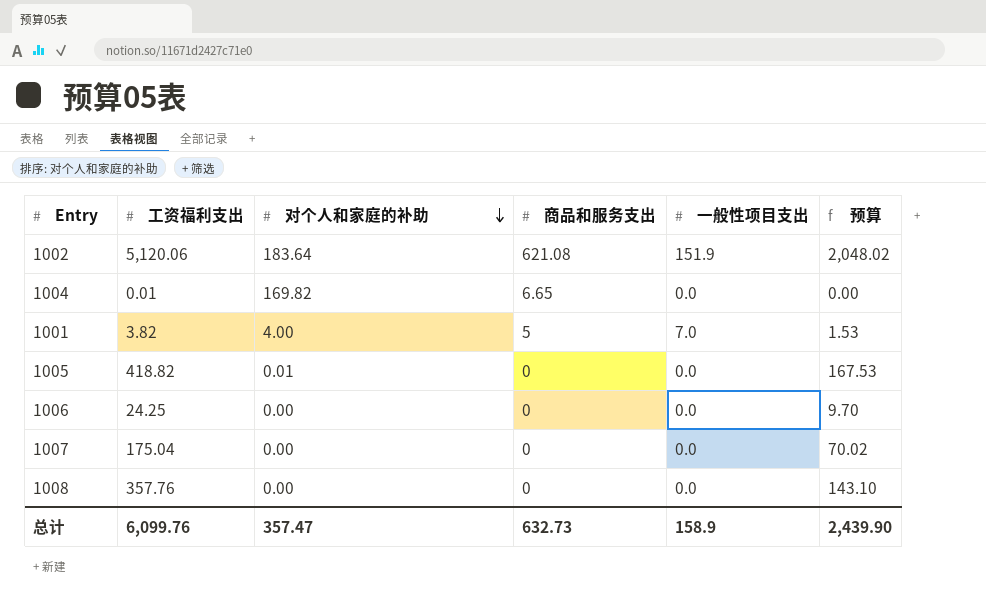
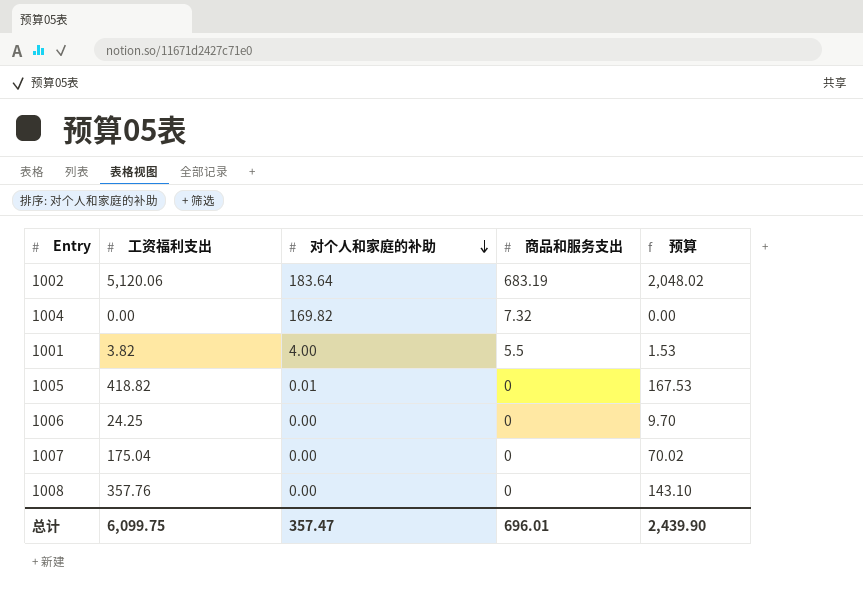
column 一般性项目支出 | position: 5 -> none
1002 | 商品和服务支出: 621.08 -> 683.19
1004 | 工资福利支出: 0.01 -> 0.00
1004 | 商品和服务支出: 6.65 -> 7.32
1001 | 商品和服务支出: 5 -> 5.5
总计 | 工资福利支出: 6,099.76 -> 6,099.75
总计 | 商品和服务支出: 632.73 -> 696.01

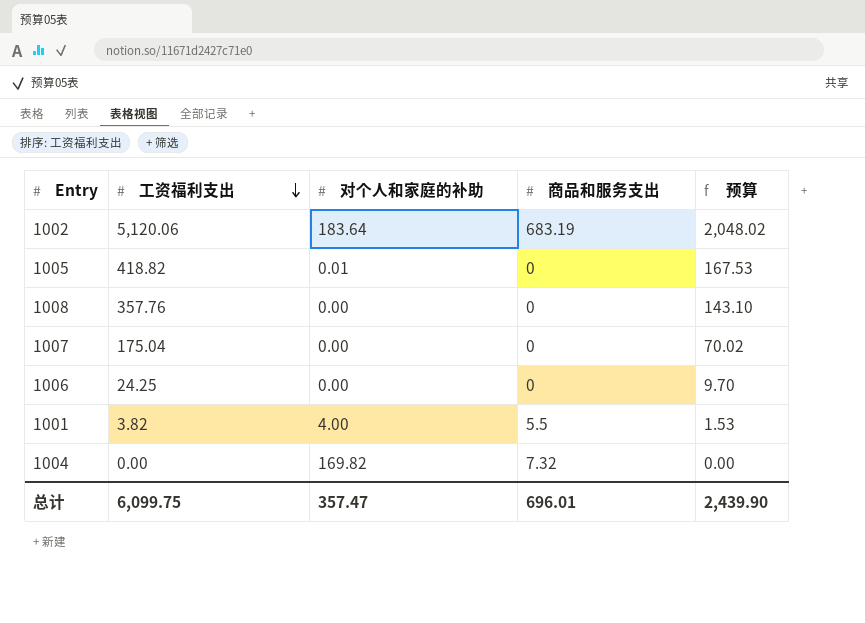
row order: 对个人和家庭的补助 descending -> 工资福利支出 descending

